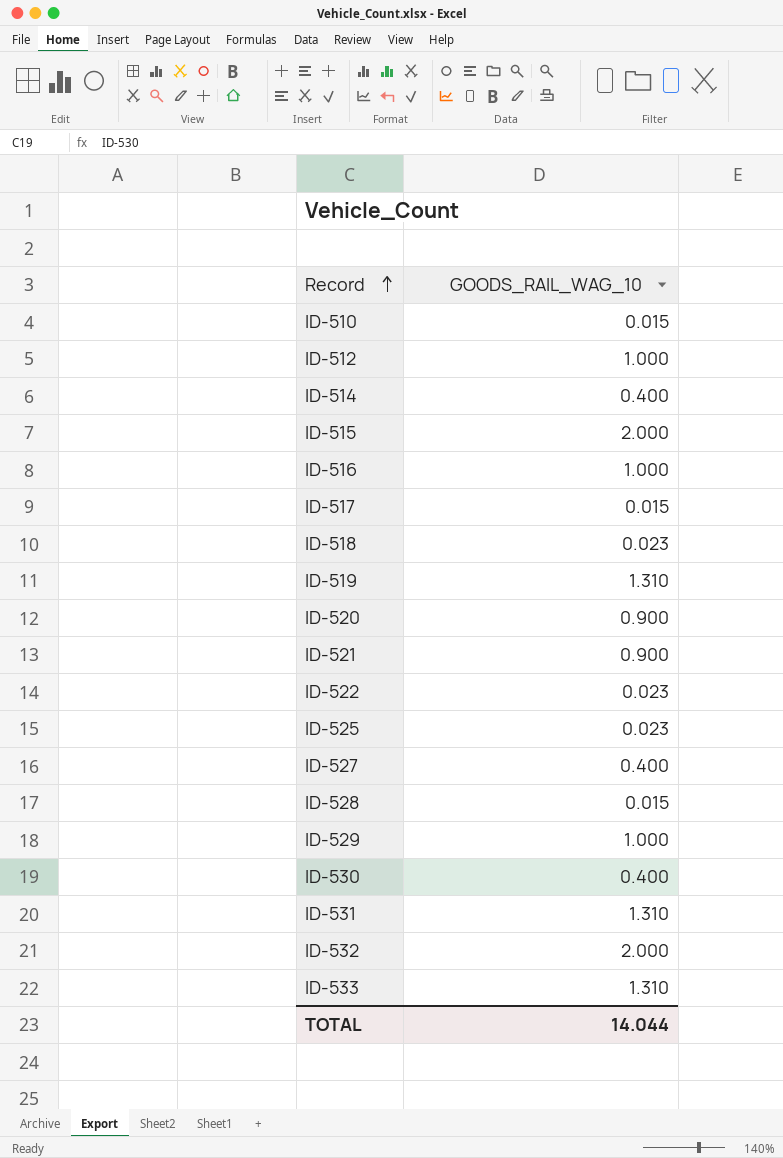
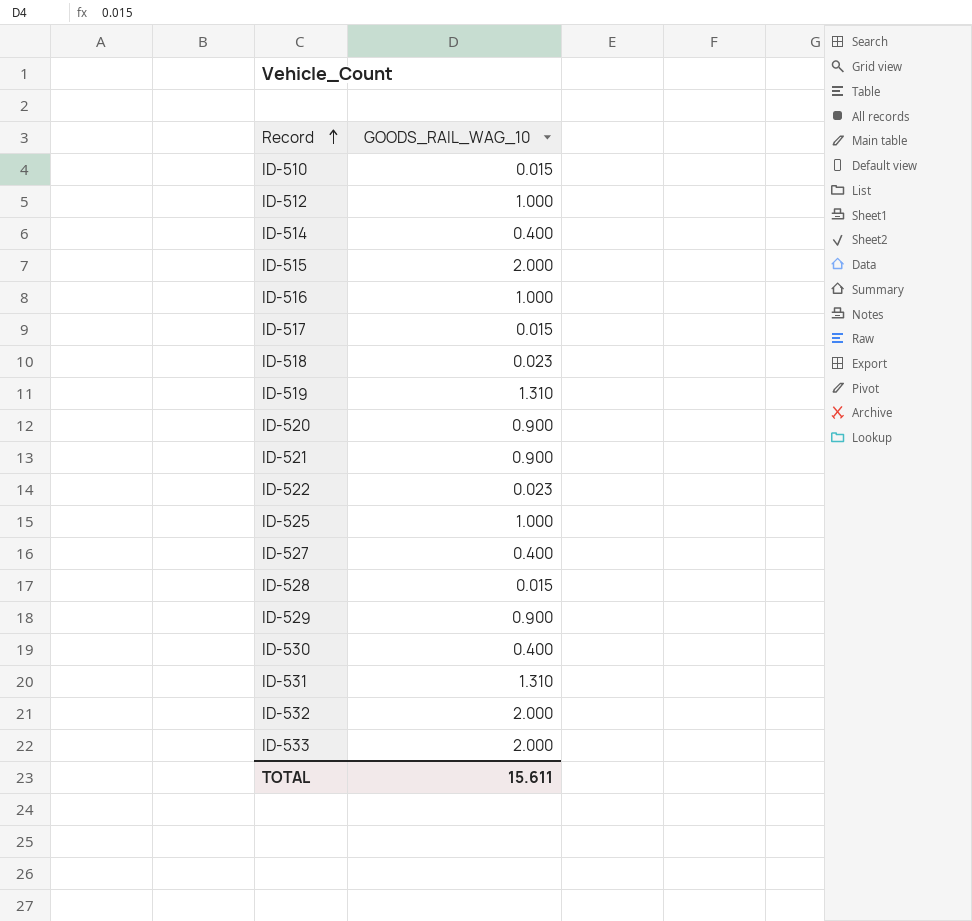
ID-525 | GOODS_RAIL_WAG_10: 0.023 -> 1.000
ID-529 | GOODS_RAIL_WAG_10: 1.000 -> 0.900
ID-533 | GOODS_RAIL_WAG_10: 1.310 -> 2.000
TOTAL | GOODS_RAIL_WAG_10: 14.044 -> 15.611

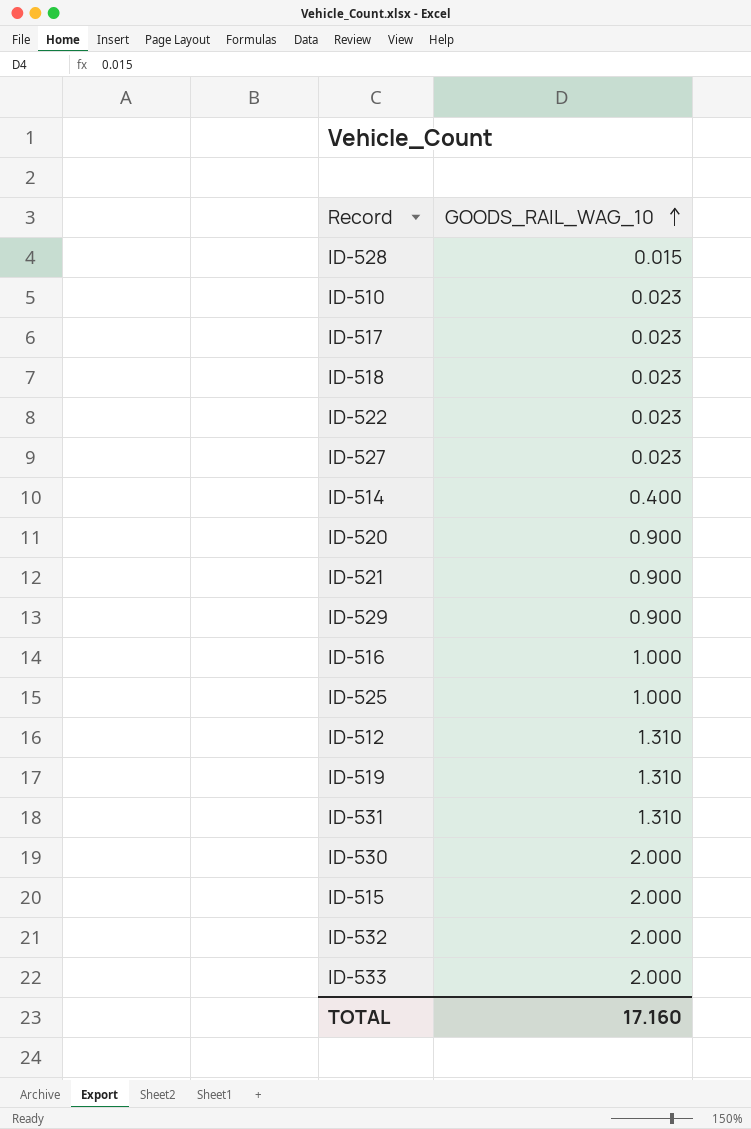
row order: Record ascending -> GOODS_RAIL_WAG_10 ascending
ID-510 | GOODS_RAIL_WAG_10: 0.015 -> 0.023
ID-517 | GOODS_RAIL_WAG_10: 0.015 -> 0.023
ID-527 | GOODS_RAIL_WAG_10: 0.400 -> 0.023
ID-512 | GOODS_RAIL_WAG_10: 1.000 -> 1.310
ID-530 | GOODS_RAIL_WAG_10: 0.400 -> 2.000
TOTAL | GOODS_RAIL_WAG_10: 15.611 -> 17.160

